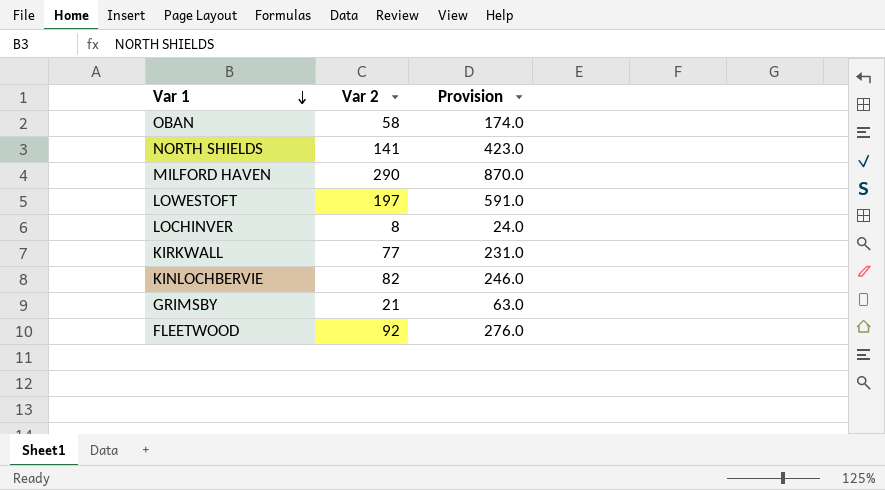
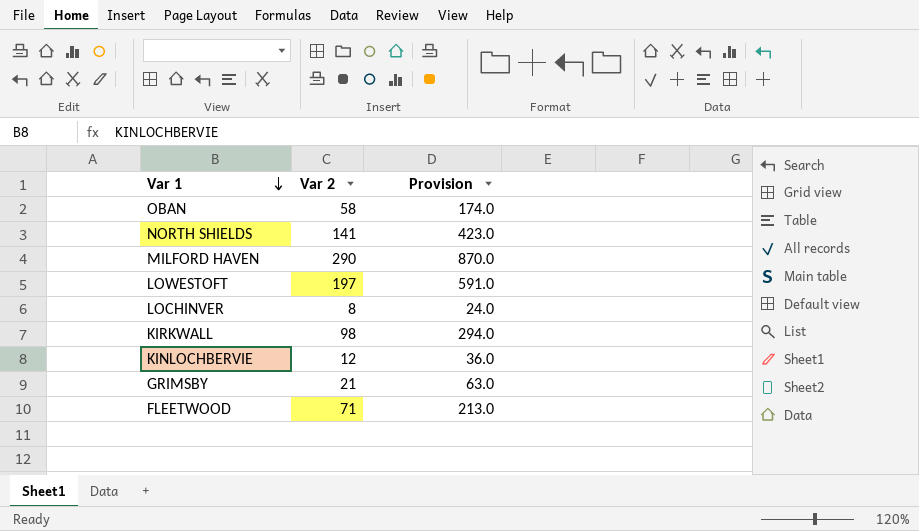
KIRKWALL | Var 2: 77 -> 98
KIRKWALL | Provision: 231.0 -> 294.0
KINLOCHBERVIE | Var 2: 82 -> 12
KINLOCHBERVIE | Provision: 246.0 -> 36.0
FLEETWOOD | Var 2: 92 -> 71
FLEETWOOD | Provision: 276.0 -> 213.0

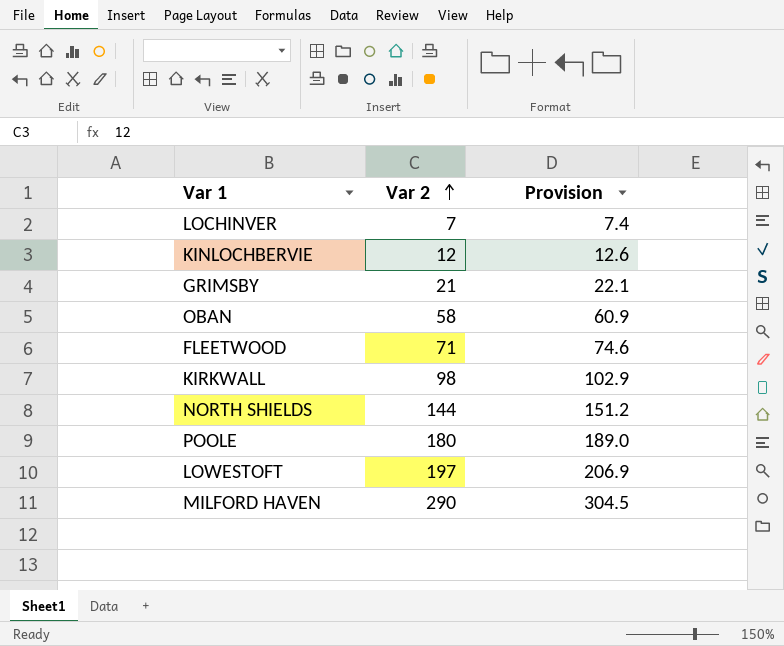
row order: Var 1 descending -> Var 2 ascending
column Provision | formula: [Var 2] * 3 -> [Var 2] * 1.05
LOCHINVER | Var 2: 8 -> 7
NORTH SHIELDS | Var 2: 141 -> 144
row POOLE: none -> 180 | 189.0

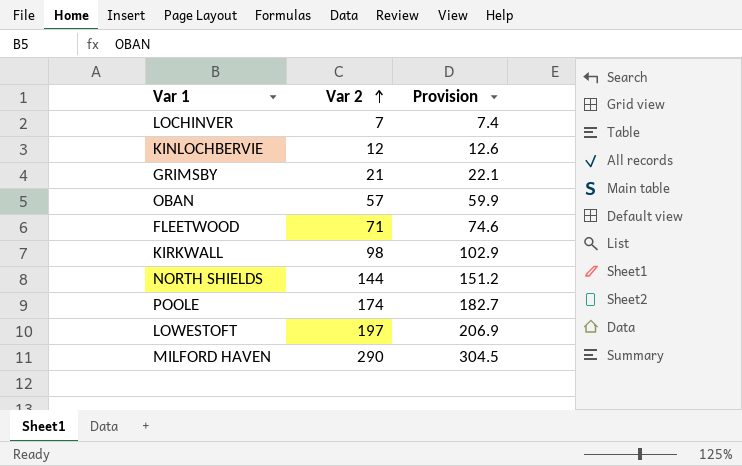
OBAN | Var 2: 58 -> 57
OBAN | Provision: 60.9 -> 59.9
POOLE | Var 2: 180 -> 174
POOLE | Provision: 189.0 -> 182.7

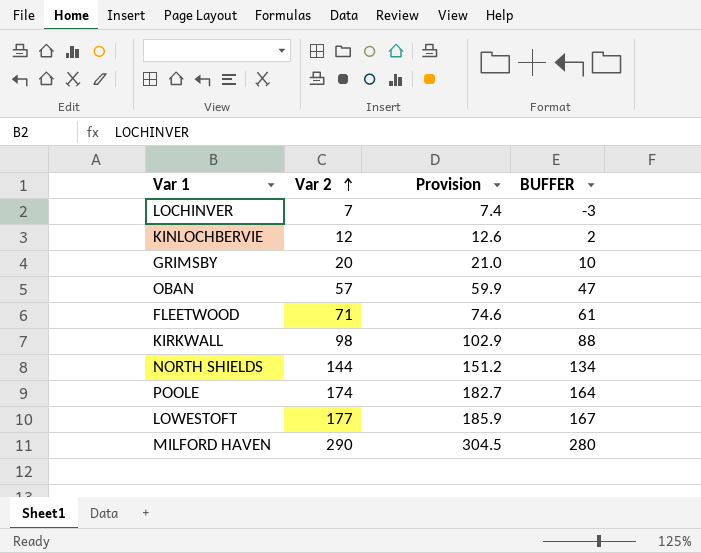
column BUFFER | formula: none -> [Var 2] - 10
GRIMSBY | Var 2: 21 -> 20
GRIMSBY | Provision: 22.1 -> 21.0
LOWESTOFT | Var 2: 197 -> 177
LOWESTOFT | Provision: 206.9 -> 185.9

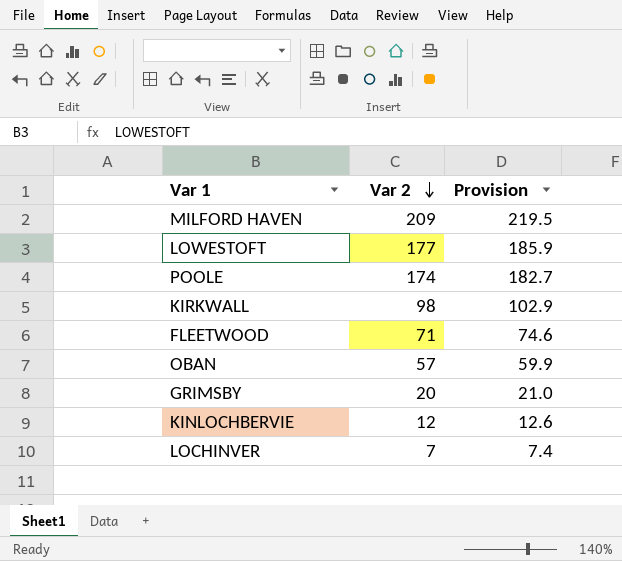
row order: Var 2 ascending -> Var 2 descending
column BUFFER | formula: [Var 2] - 10 -> none
row NORTH SHIELDS: 144 | 151.2 | 134 -> none
MILFORD HAVEN | Var 2: 290 -> 209
MILFORD HAVEN | Provision: 304.5 -> 219.5

